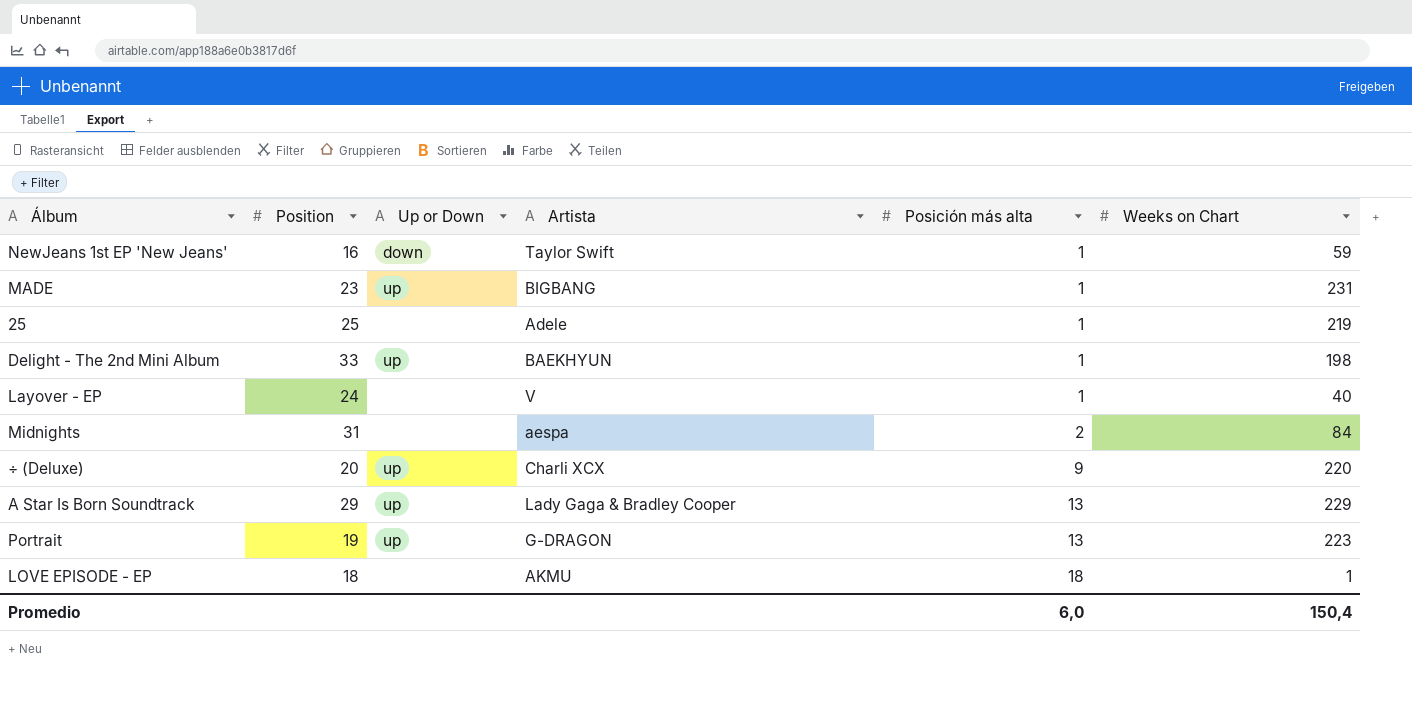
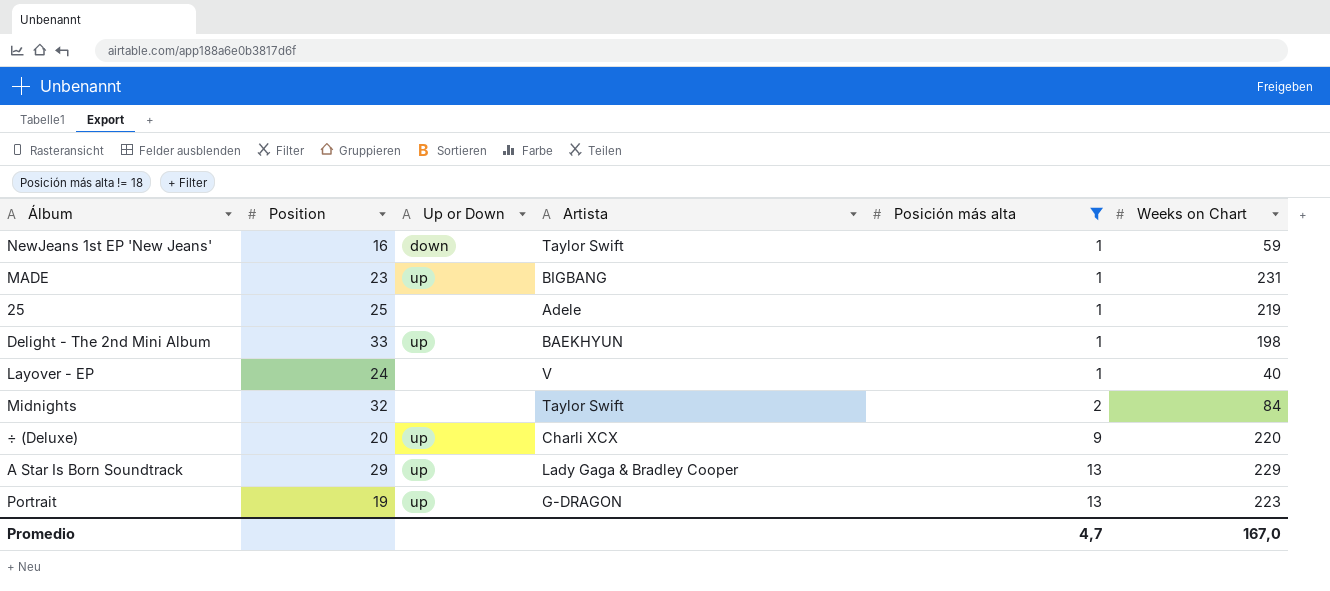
filter: none -> Posición más alta != 18
Midnights | Position: 31 -> 32
Midnights | Artista: aespa -> Taylor Swift
Promedio | Posición más alta: 6,0 -> 4,7
Promedio | Weeks on Chart: 150,4 -> 167,0

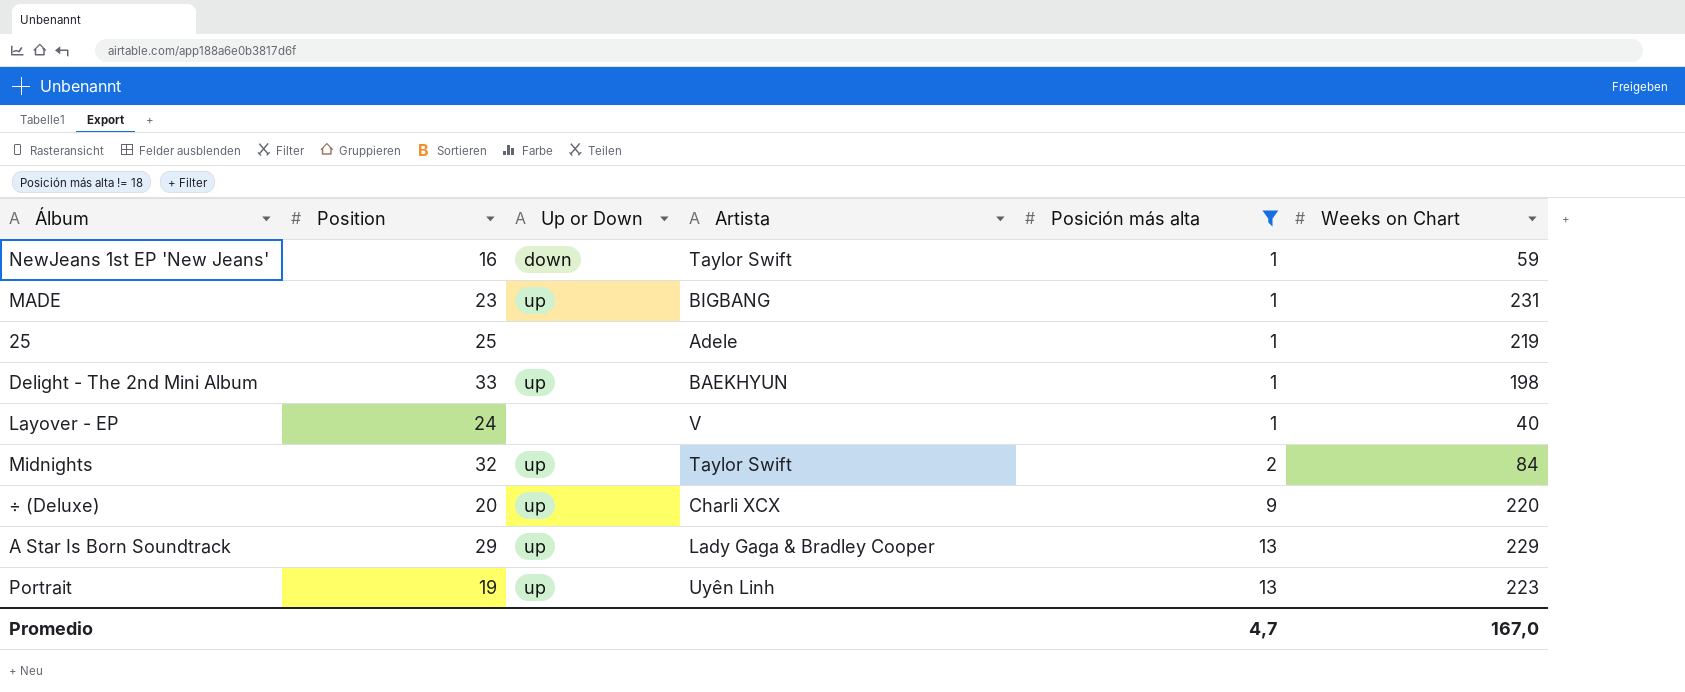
Midnights | Up or Down: none -> up
Portrait | Artista: G-DRAGON -> Uyên Linh

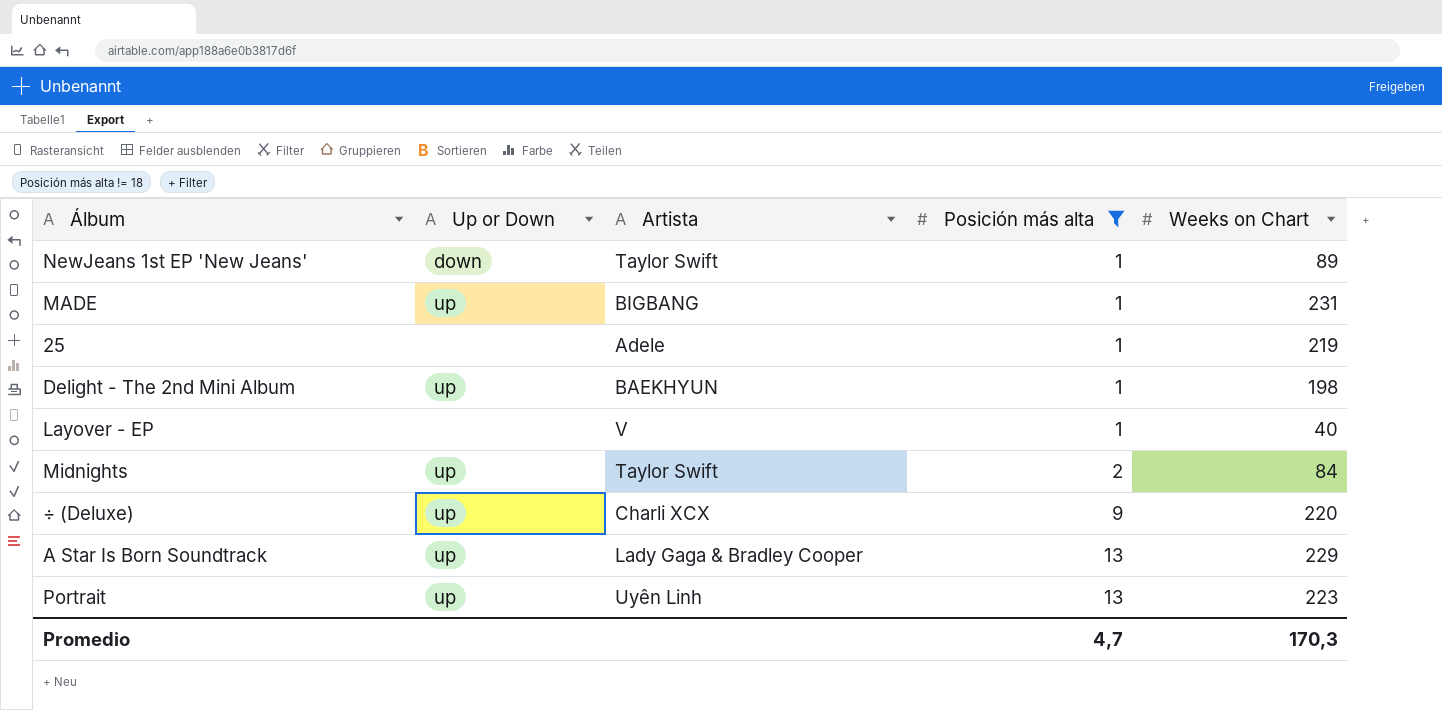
column Position | position: 2 -> none
NewJeans 1st EP 'New Jeans' | Weeks on Chart: 59 -> 89
Promedio | Weeks on Chart: 167,0 -> 170,3

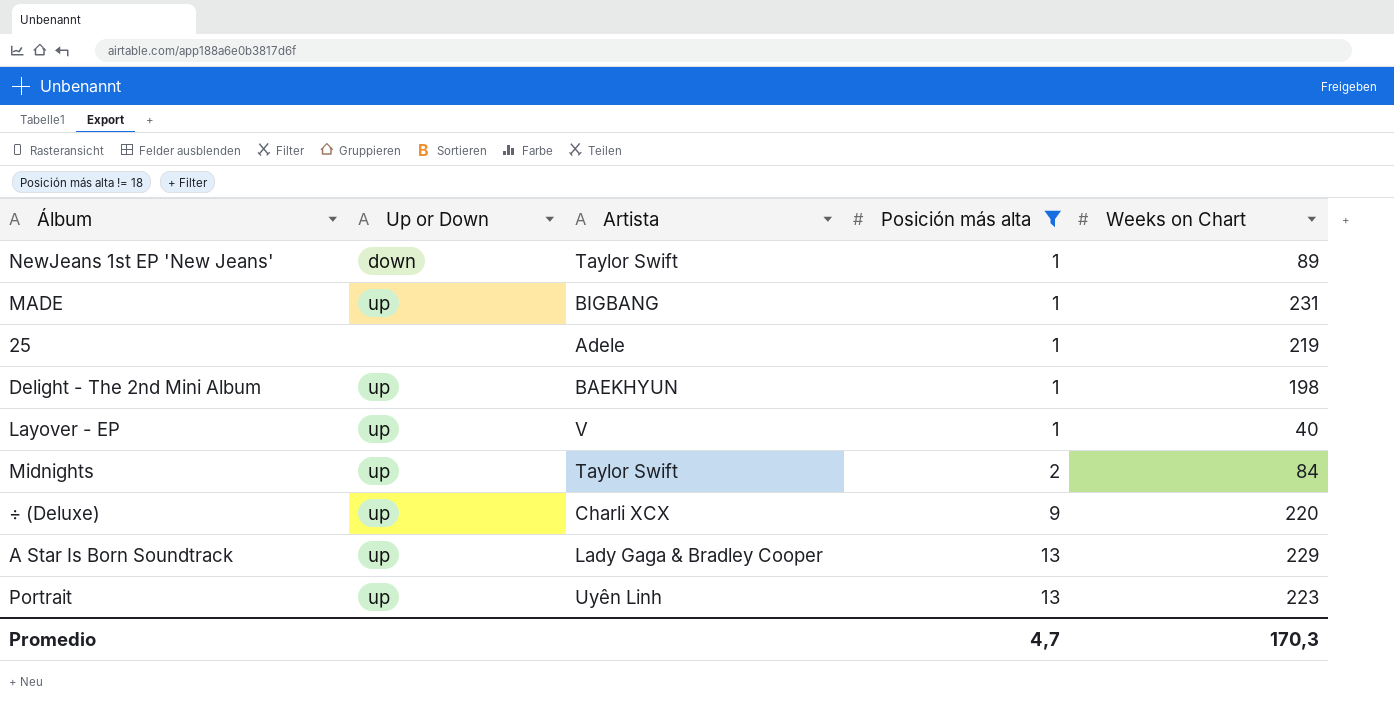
Layover - EP | Up or Down: none -> up

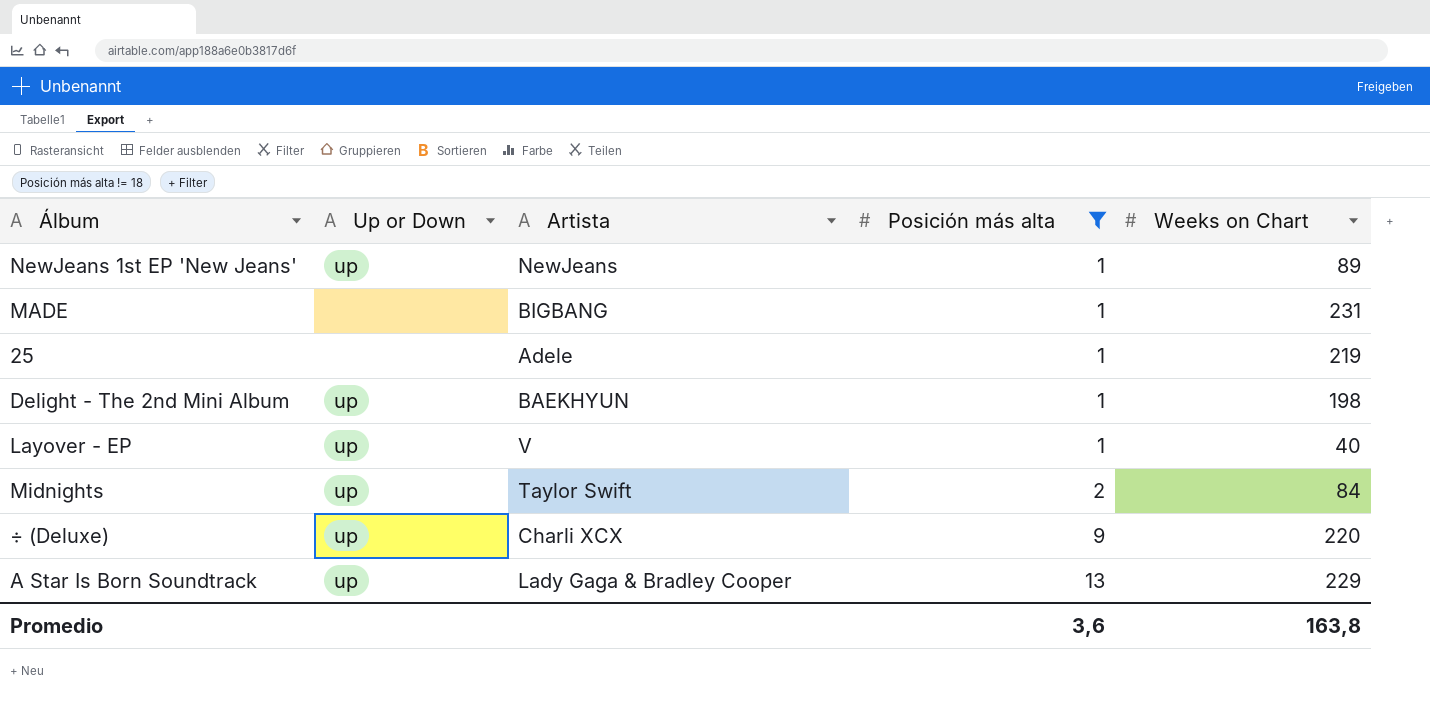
row Portrait: up | Uyên Linh | 13 | 223 -> none
NewJeans 1st EP 'New Jeans' | Up or Down: down -> up
NewJeans 1st EP 'New Jeans' | Artista: Taylor Swift -> NewJeans
MADE | Up or Down: up -> none
Promedio | Posición más alta: 4,7 -> 3,6
Promedio | Weeks on Chart: 170,3 -> 163,8

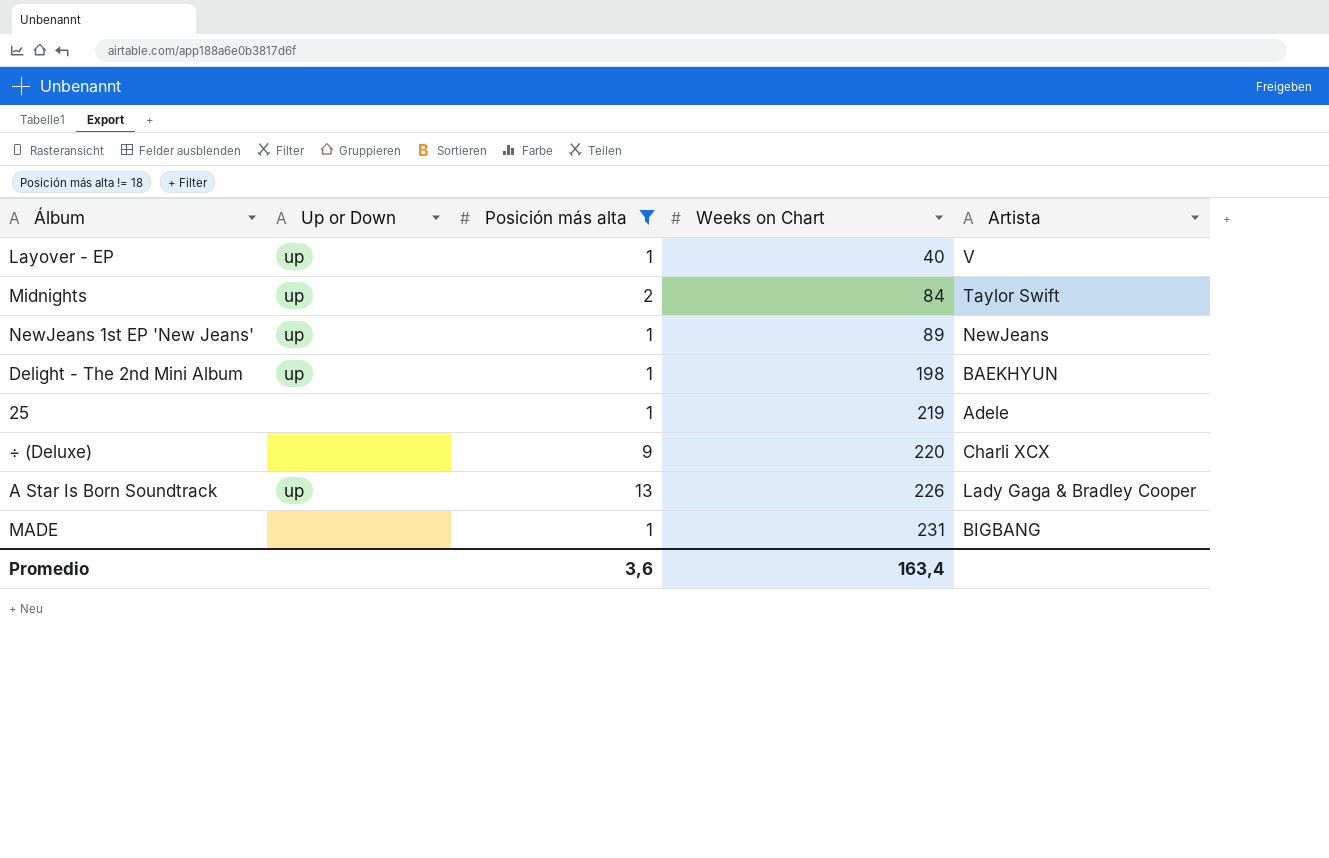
row order: Posición más alta ascending -> Weeks on Chart ascending
column Artista | position: 3 -> 5
÷ (Deluxe) | Up or Down: up -> none
A Star Is Born Soundtrack | Weeks on Chart: 229 -> 226
Promedio | Weeks on Chart: 163,8 -> 163,4

